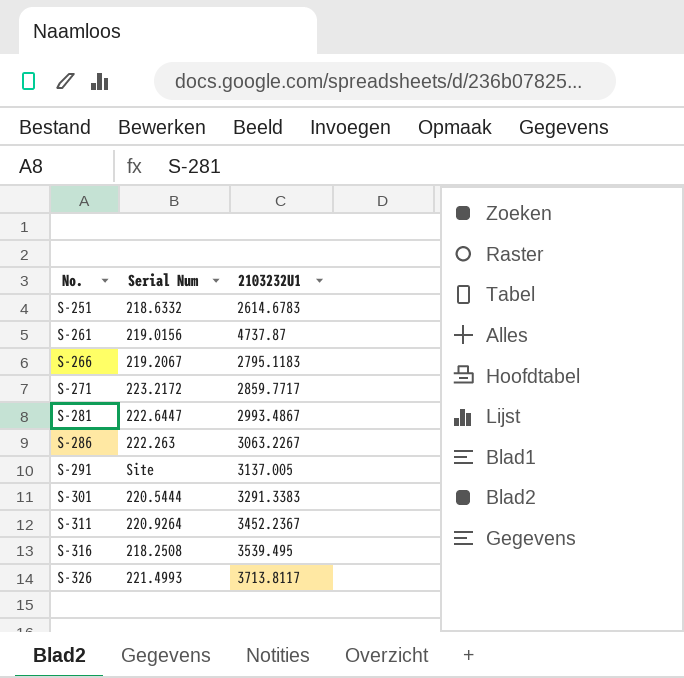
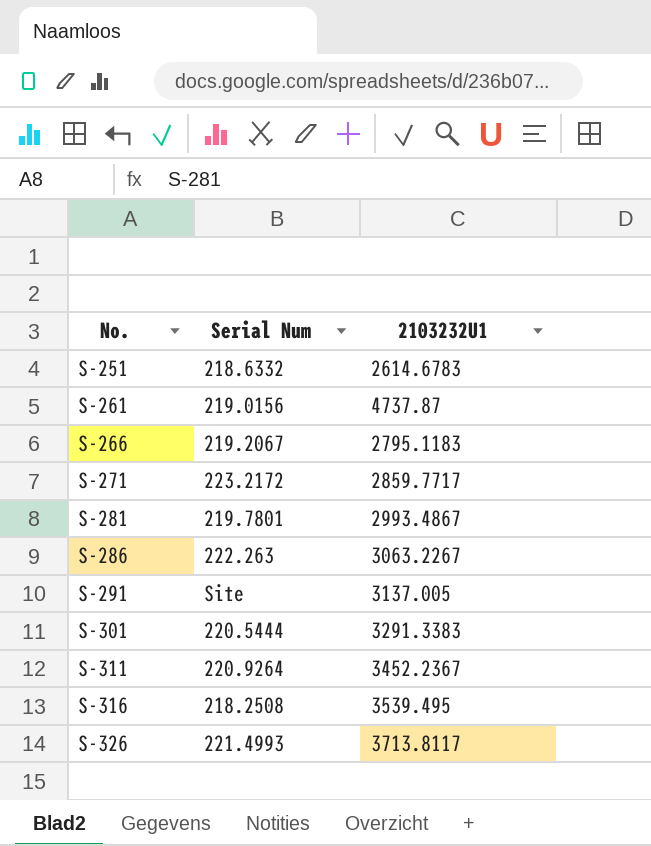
S-281 | Serial Num: 222.6447 -> 219.7801

